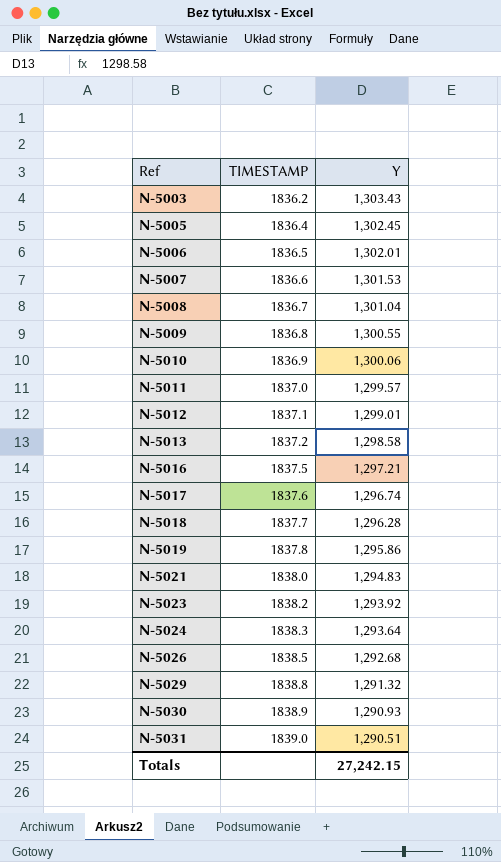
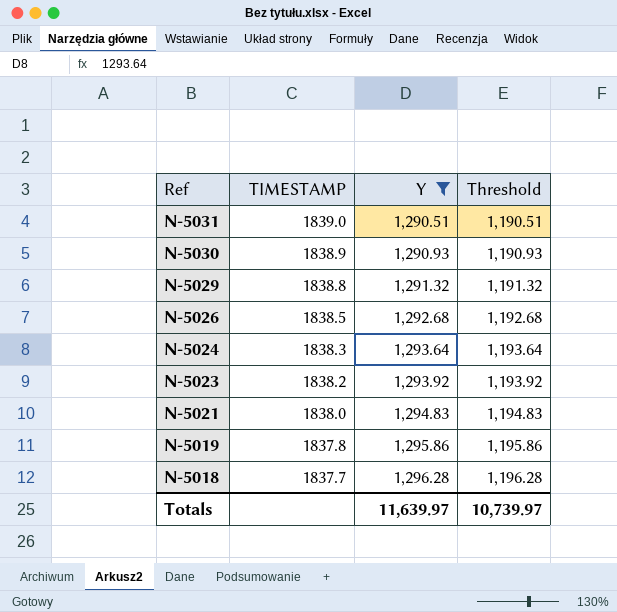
filter: none -> Y <= 1,296.28
row order: Ref ascending -> Ref descending
column Threshold | formula: none -> [Y] - 100
Totals | Y: 27,242.15 -> 11,639.97

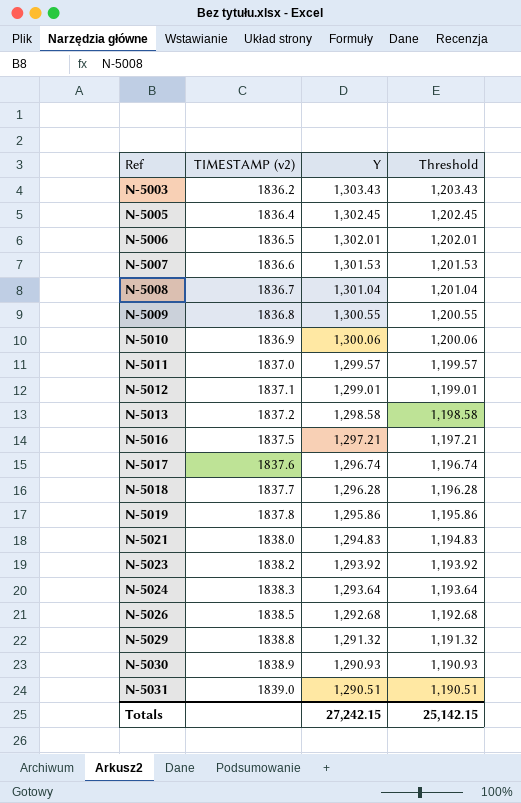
filter: Y <= 1,296.28 -> none
row order: Ref descending -> Ref ascending
column name: TIMESTAMP -> TIMESTAMP (v2)
Totals | Y: 11,639.97 -> 27,242.15
Totals | Threshold: 10,739.97 -> 25,142.15

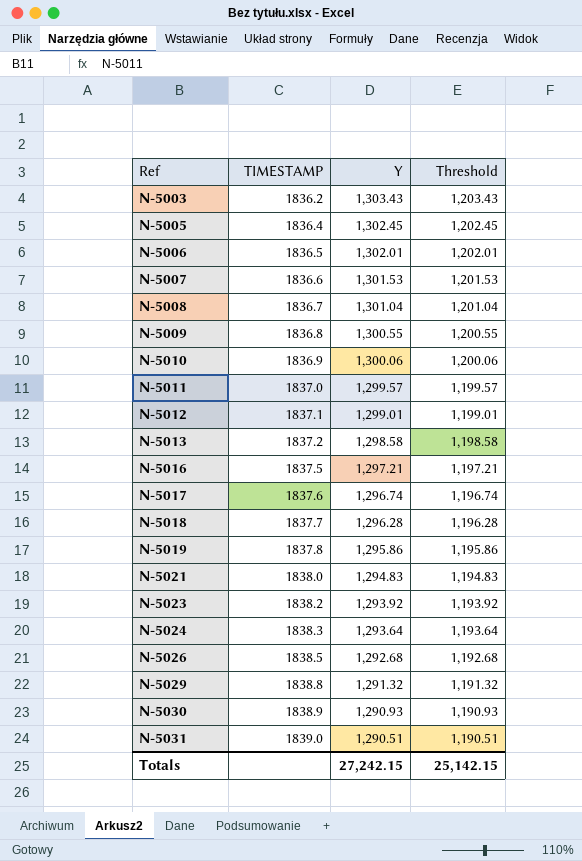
column name: TIMESTAMP (v2) -> TIMESTAMP

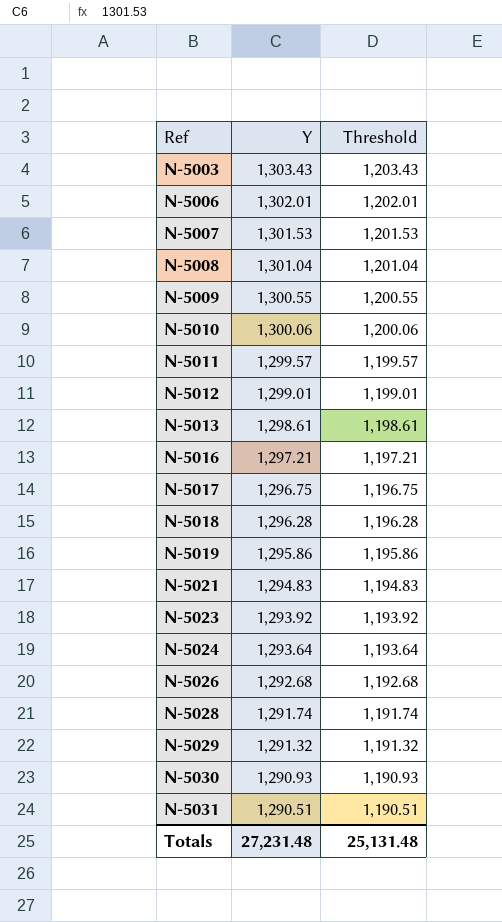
column TIMESTAMP | position: 2 -> none
row N-5005: 1836.4 | 1,302.45 | 1,202.45 -> none
N-5013 | Y: 1,298.58 -> 1,298.61
N-5013 | Threshold: 1,198.58 -> 1,198.61
N-5017 | Y: 1,296.74 -> 1,296.75
N-5017 | Threshold: 1,196.74 -> 1,196.75
row N-5028: none -> 1,291.74 | 1,191.74
Totals | Y: 27,242.15 -> 27,231.48
Totals | Threshold: 25,142.15 -> 25,131.48

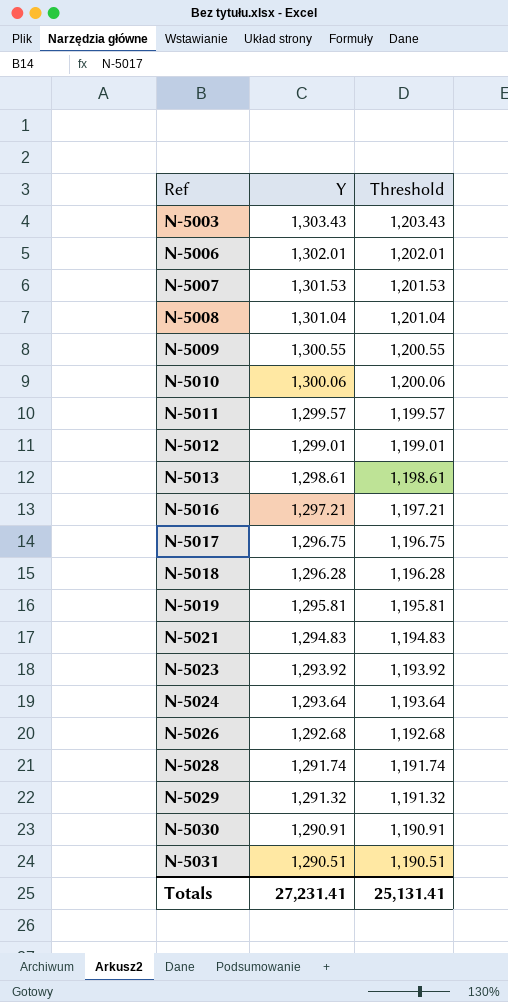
N-5019 | Y: 1,295.86 -> 1,295.81
N-5019 | Threshold: 1,195.86 -> 1,195.81
N-5030 | Y: 1,290.93 -> 1,290.91
N-5030 | Threshold: 1,190.93 -> 1,190.91
Totals | Y: 27,231.48 -> 27,231.41
Totals | Threshold: 25,131.48 -> 25,131.41

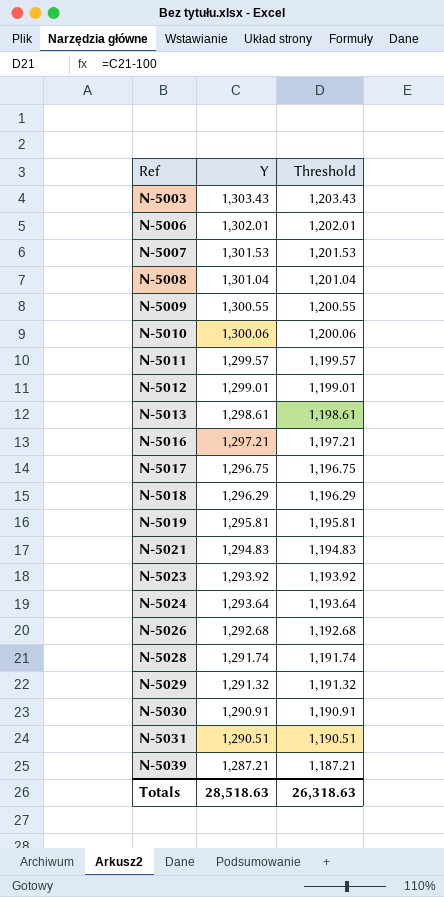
N-5018 | Y: 1,296.28 -> 1,296.29
N-5018 | Threshold: 1,196.28 -> 1,196.29
row N-5039: none -> 1,287.21 | 1,187.21
Totals | Y: 27,231.41 -> 28,518.63
Totals | Threshold: 25,131.41 -> 26,318.63

